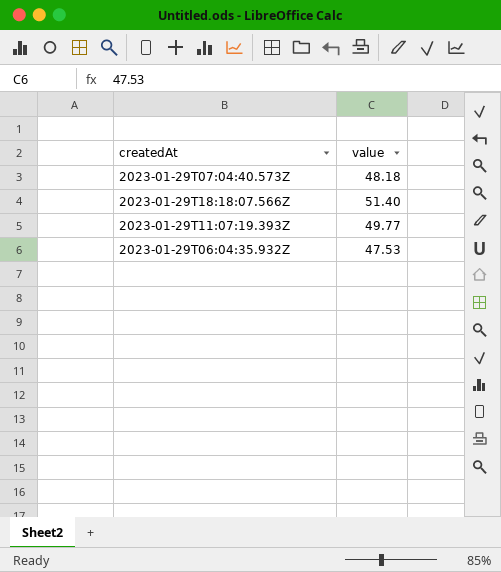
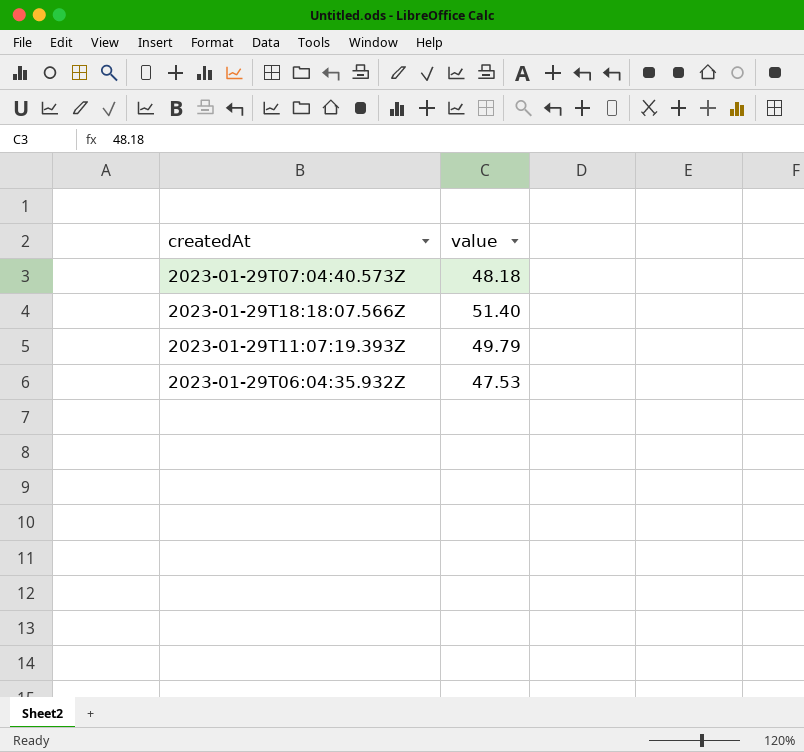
2023-01-29T11:07:19.393Z | value: 49.77 -> 49.79

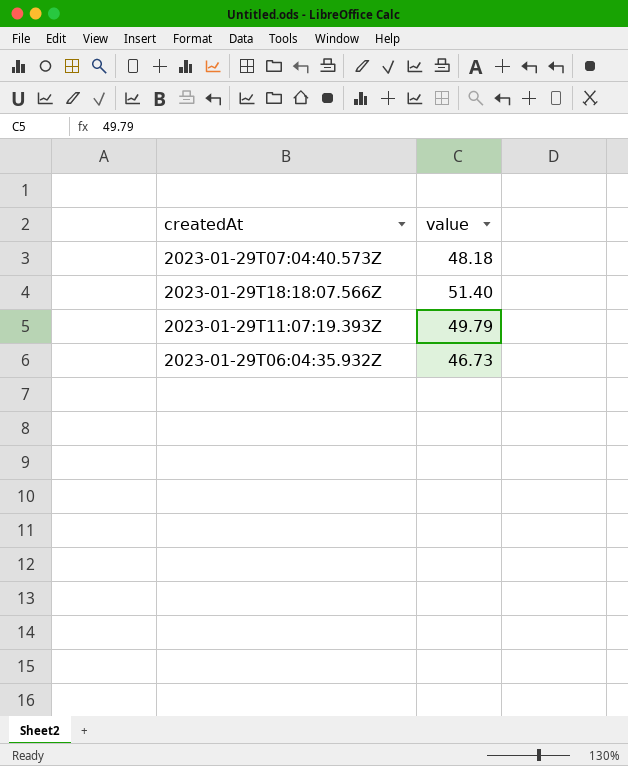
2023-01-29T06:04:35.932Z | value: 47.53 -> 46.73

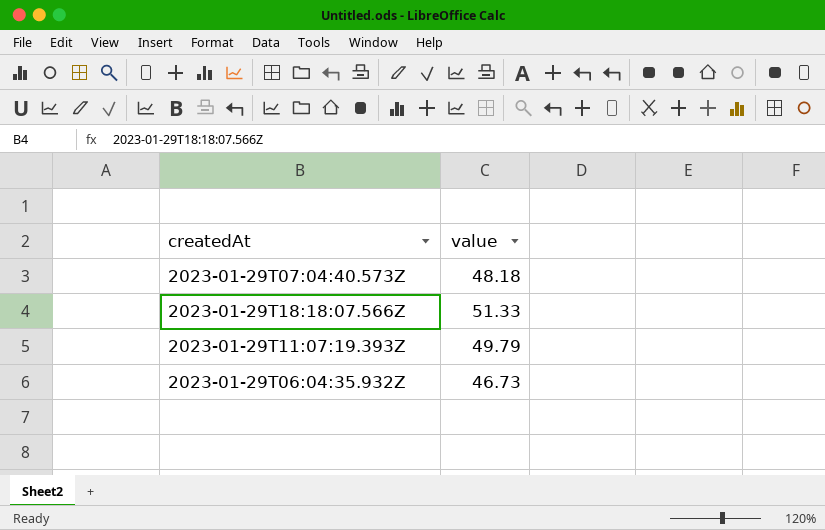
2023-01-29T18:18:07.566Z | value: 51.40 -> 51.33

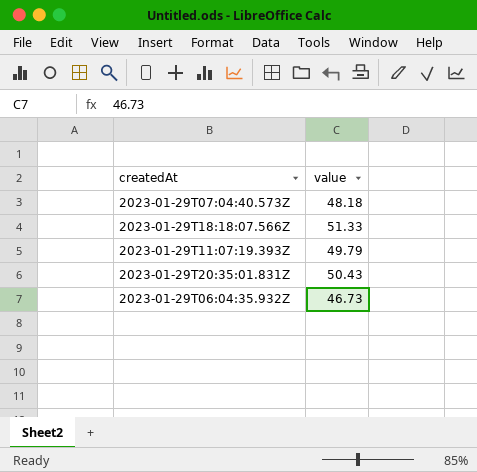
row 2023-01-29T20:35:01.831Z: none -> 50.43

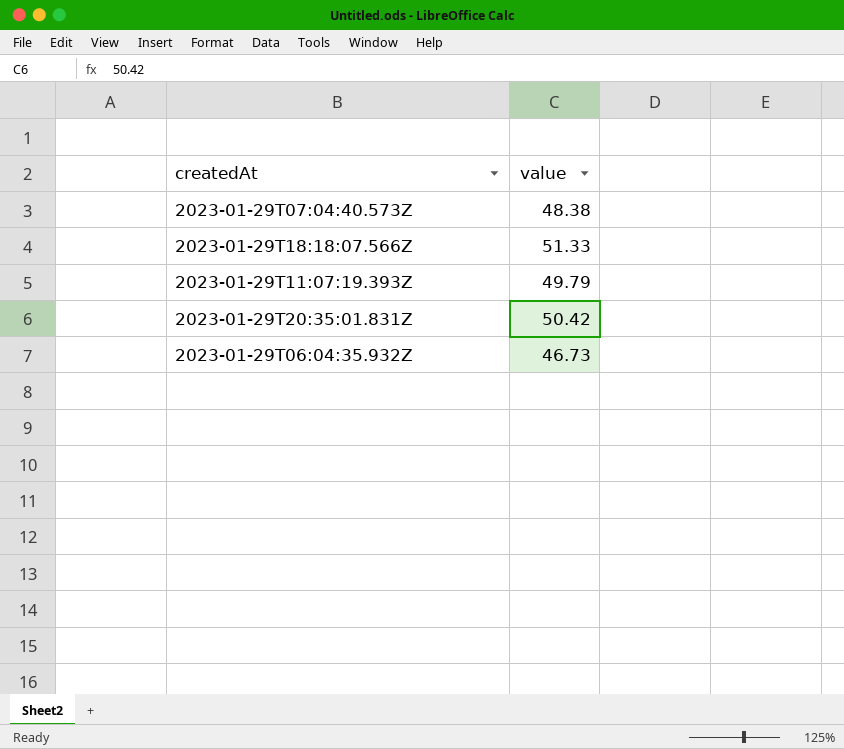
2023-01-29T07:04:40.573Z | value: 48.18 -> 48.38
2023-01-29T20:35:01.831Z | value: 50.43 -> 50.42

